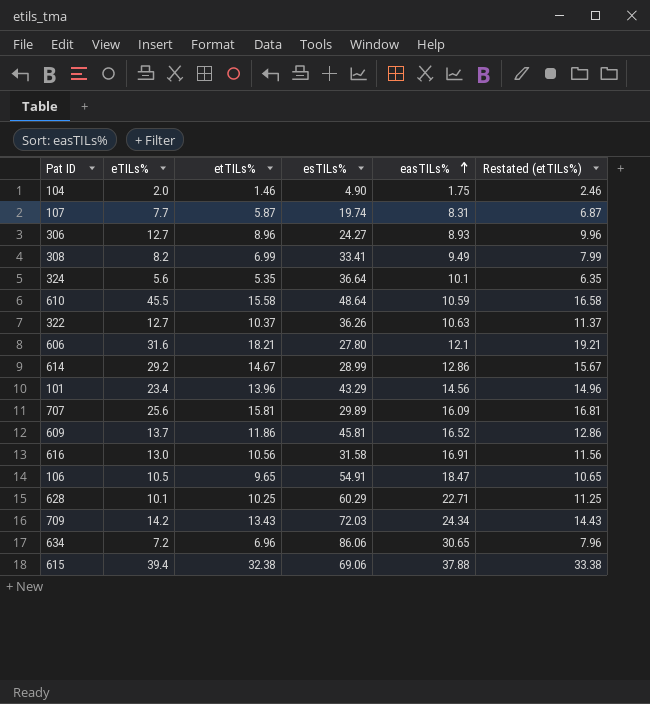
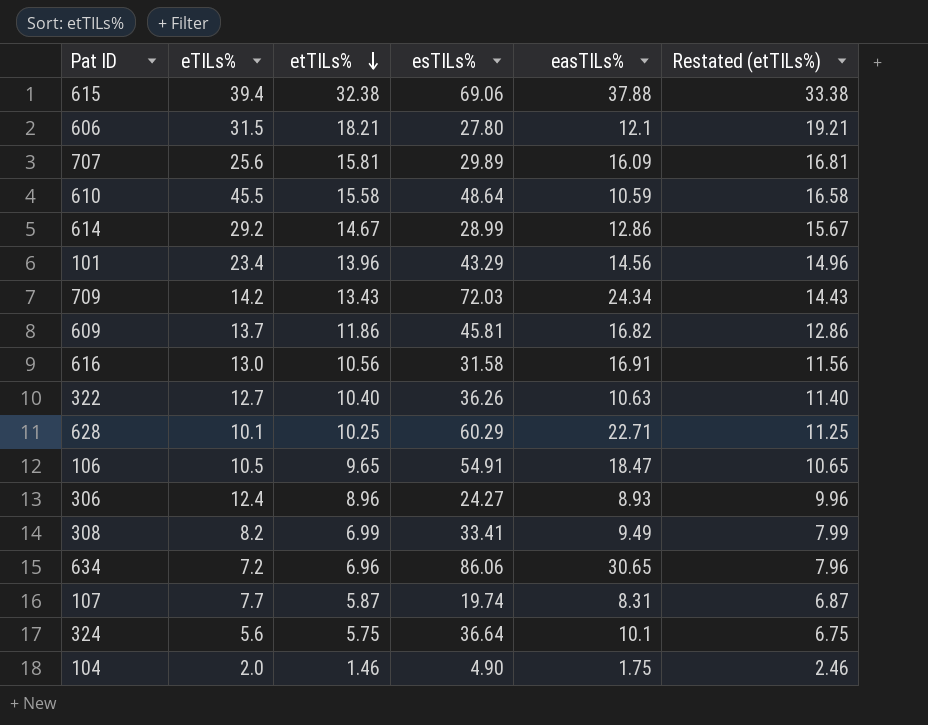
row order: easTILs% ascending -> etTILs% descending
606 | eTILs%: 31.6 -> 31.5
609 | easTILs%: 16.52 -> 16.82
322 | etTILs%: 10.37 -> 10.40
322 | Restated (etTILs%): 11.37 -> 11.40
306 | eTILs%: 12.7 -> 12.4
324 | etTILs%: 5.35 -> 5.75
324 | Restated (etTILs%): 6.35 -> 6.75

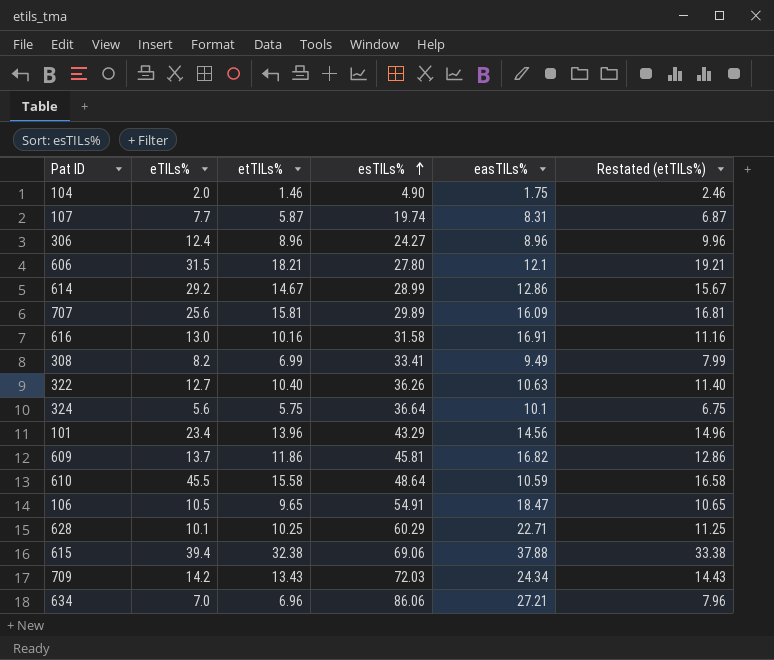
row order: etTILs% descending -> esTILs% ascending
306 | easTILs%: 8.93 -> 8.96
616 | etTILs%: 10.56 -> 10.16
616 | Restated (etTILs%): 11.56 -> 11.16
634 | eTILs%: 7.2 -> 7.0
634 | easTILs%: 30.65 -> 27.21

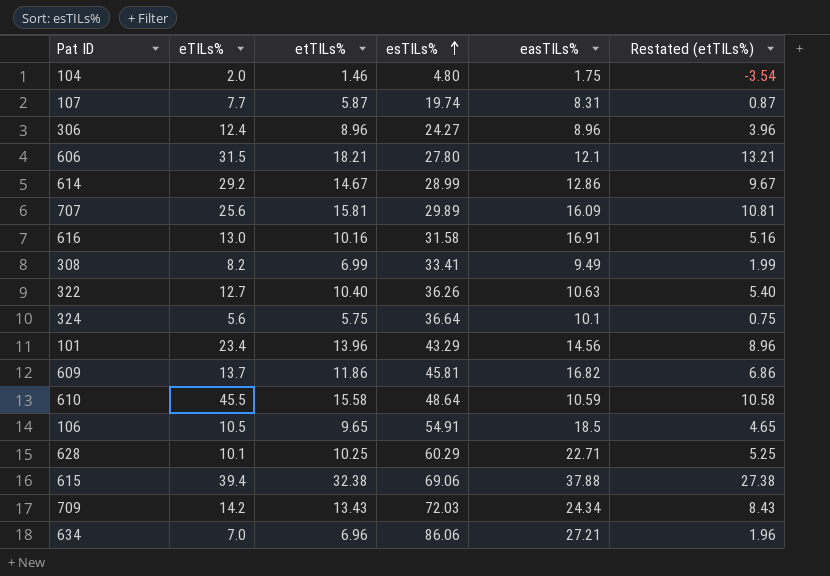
column Restated (etTILs%) | formula: [etTILs%] + 1 -> [etTILs%] - 5
104 | esTILs%: 4.90 -> 4.80
106 | easTILs%: 18.47 -> 18.5

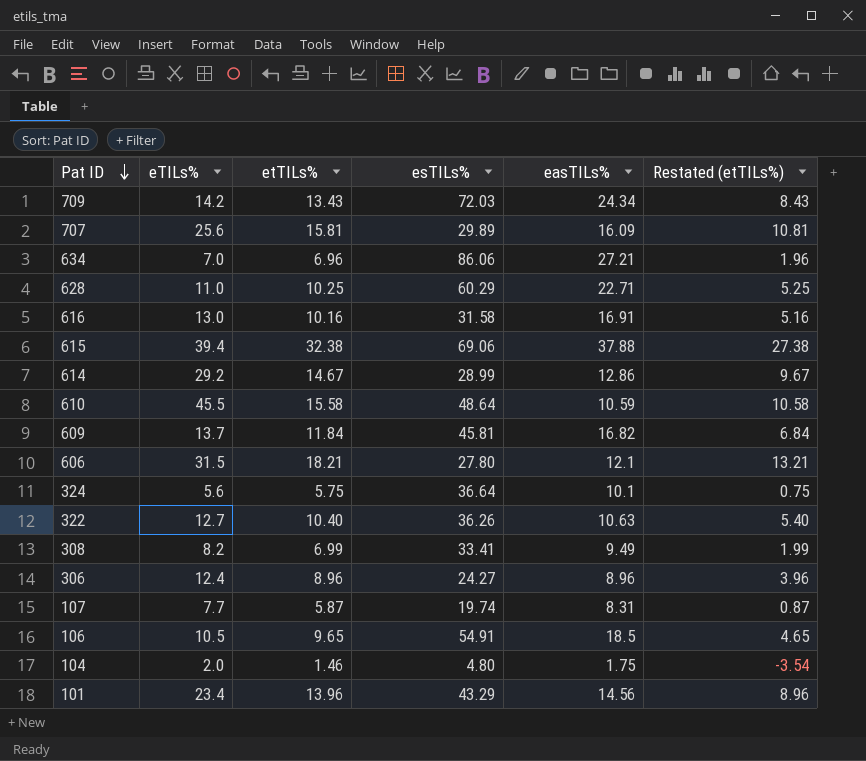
row order: esTILs% ascending -> Pat ID descending
628 | eTILs%: 10.1 -> 11.0
609 | etTILs%: 11.86 -> 11.84
609 | Restated (etTILs%): 6.86 -> 6.84

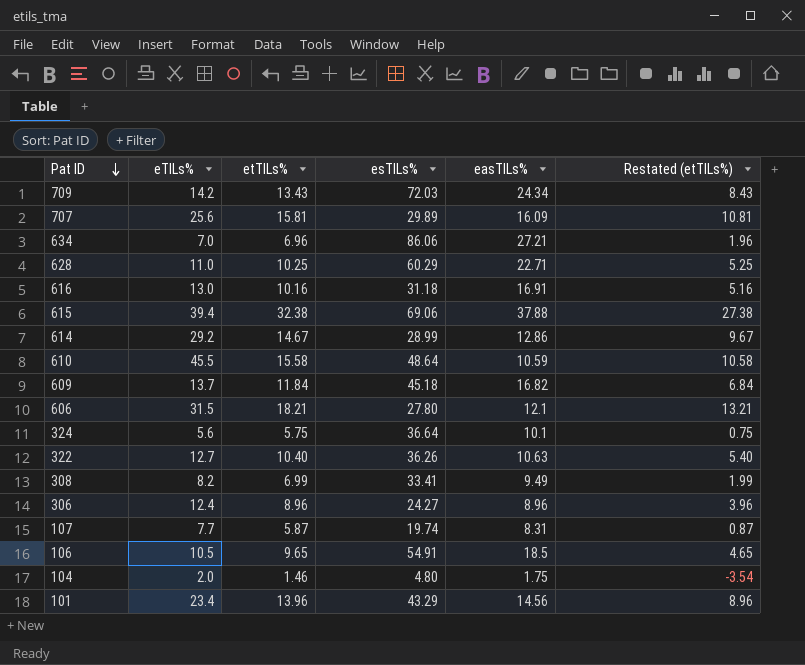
616 | esTILs%: 31.58 -> 31.18
609 | esTILs%: 45.81 -> 45.18

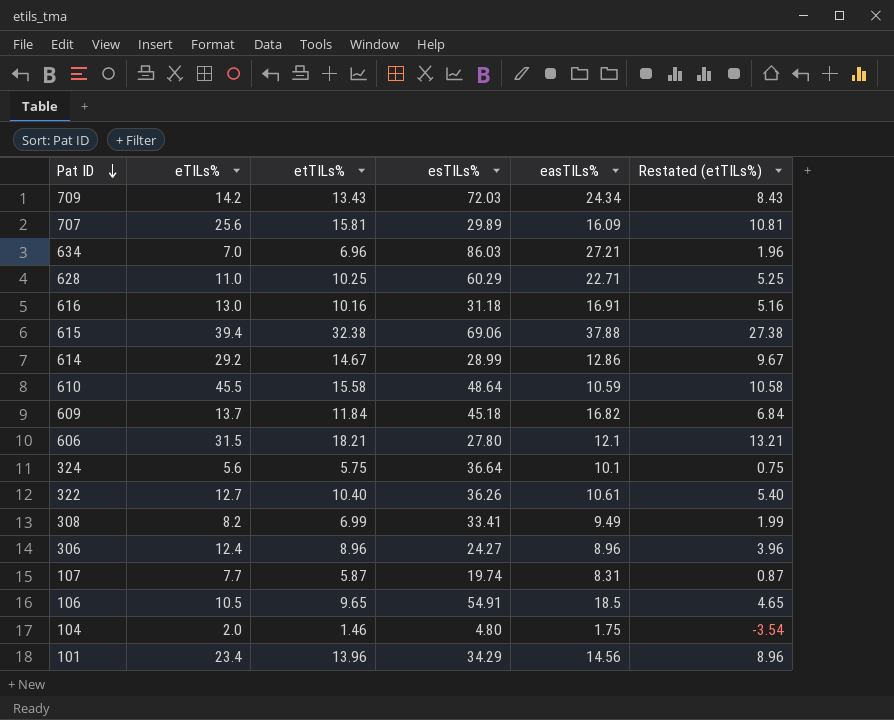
634 | esTILs%: 86.06 -> 86.03
322 | easTILs%: 10.63 -> 10.61
101 | esTILs%: 43.29 -> 34.29

